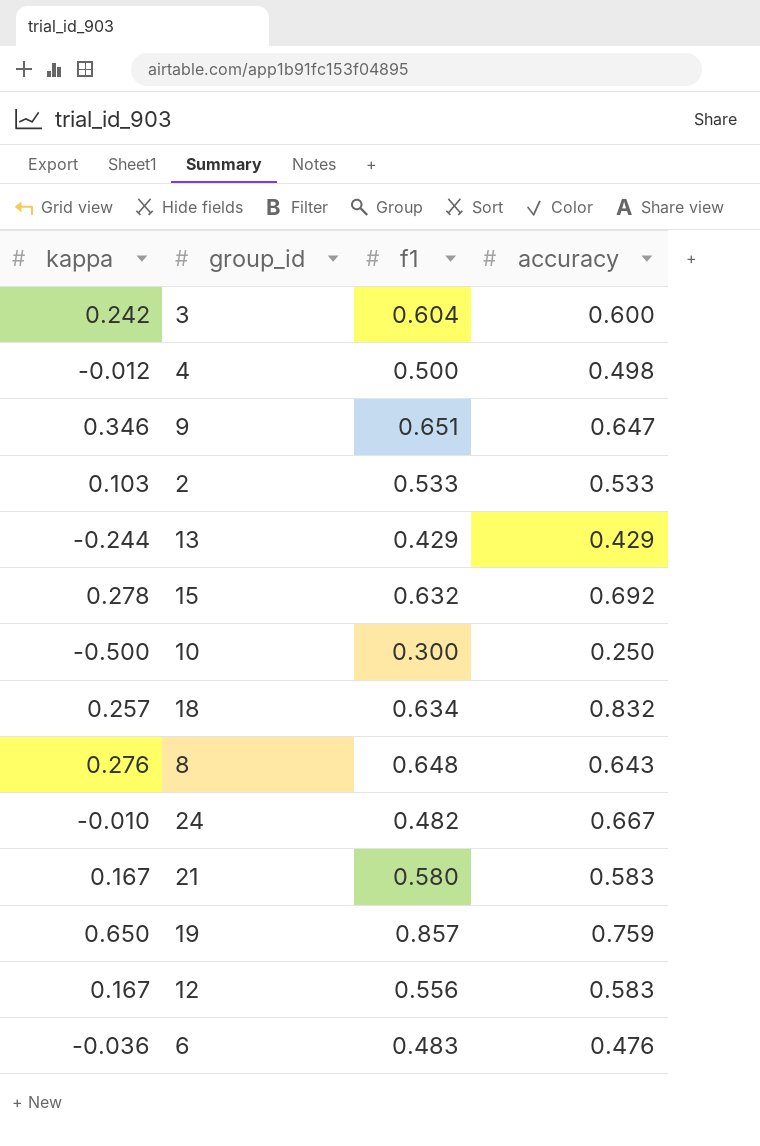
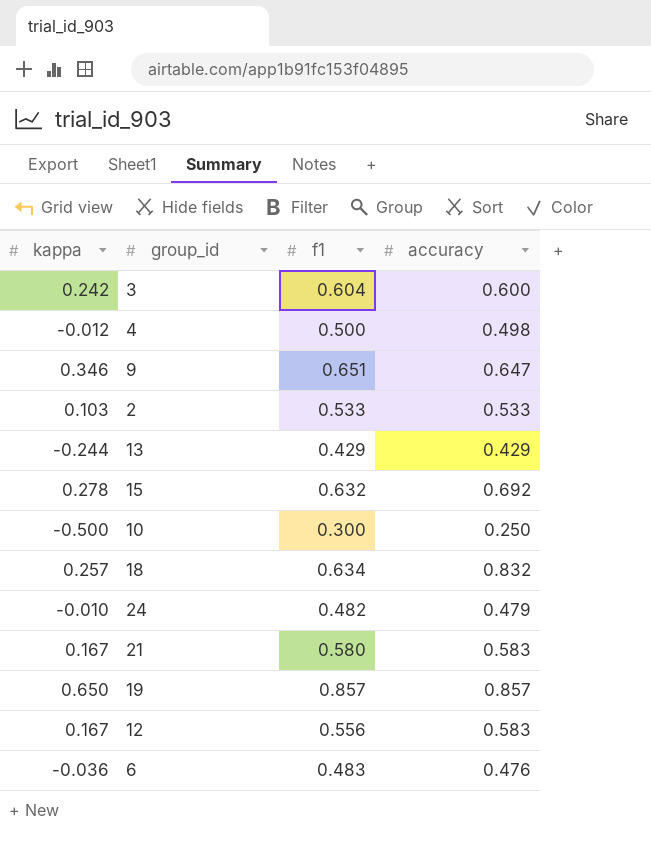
row 8: 0.276 | 0.648 | 0.643 -> none
24 | accuracy: 0.667 -> 0.479
19 | accuracy: 0.759 -> 0.857

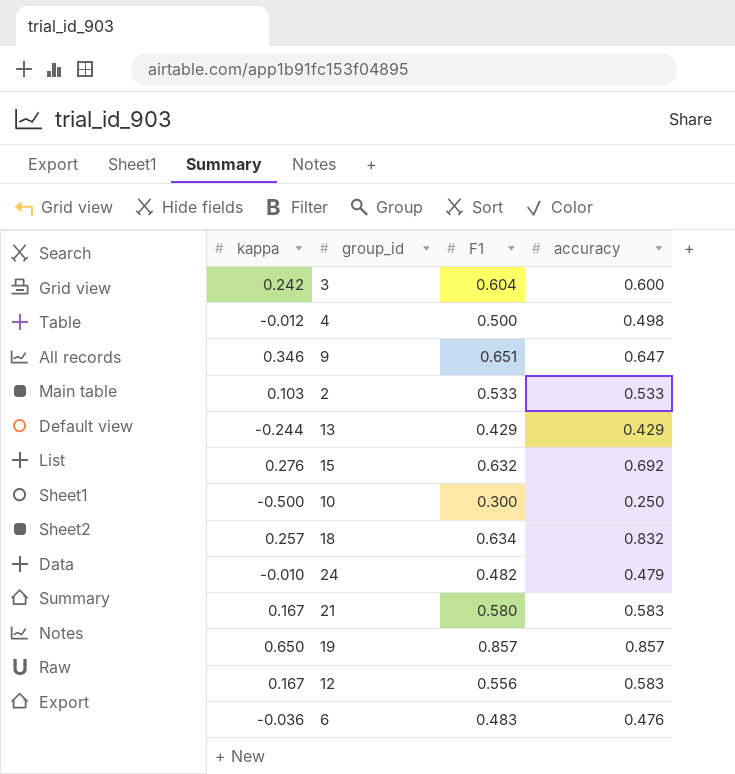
column name: f1 -> F1
15 | kappa: 0.278 -> 0.276

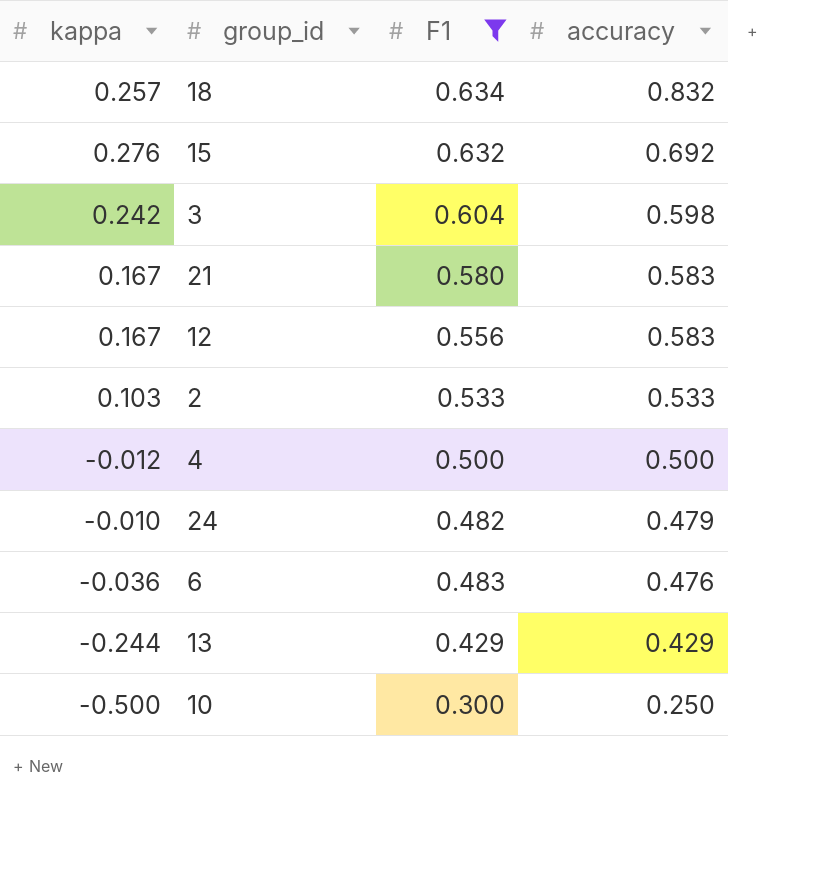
filter: none -> F1 <= 0.634
row order: none -> accuracy descending
3 | accuracy: 0.600 -> 0.598
4 | accuracy: 0.498 -> 0.500

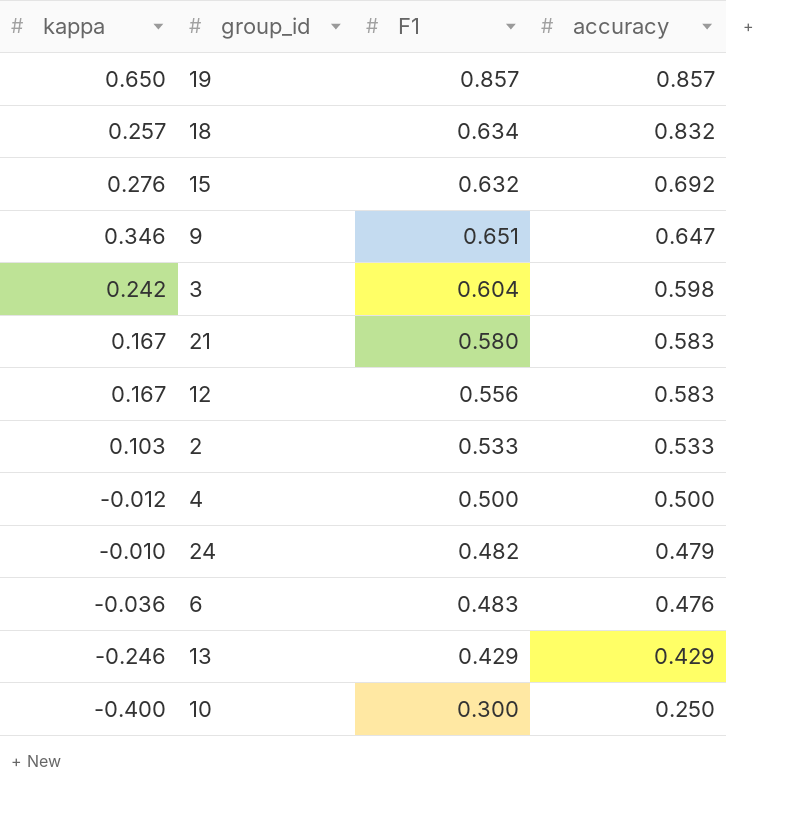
filter: F1 <= 0.634 -> none
13 | kappa: -0.244 -> -0.246
10 | kappa: -0.500 -> -0.400

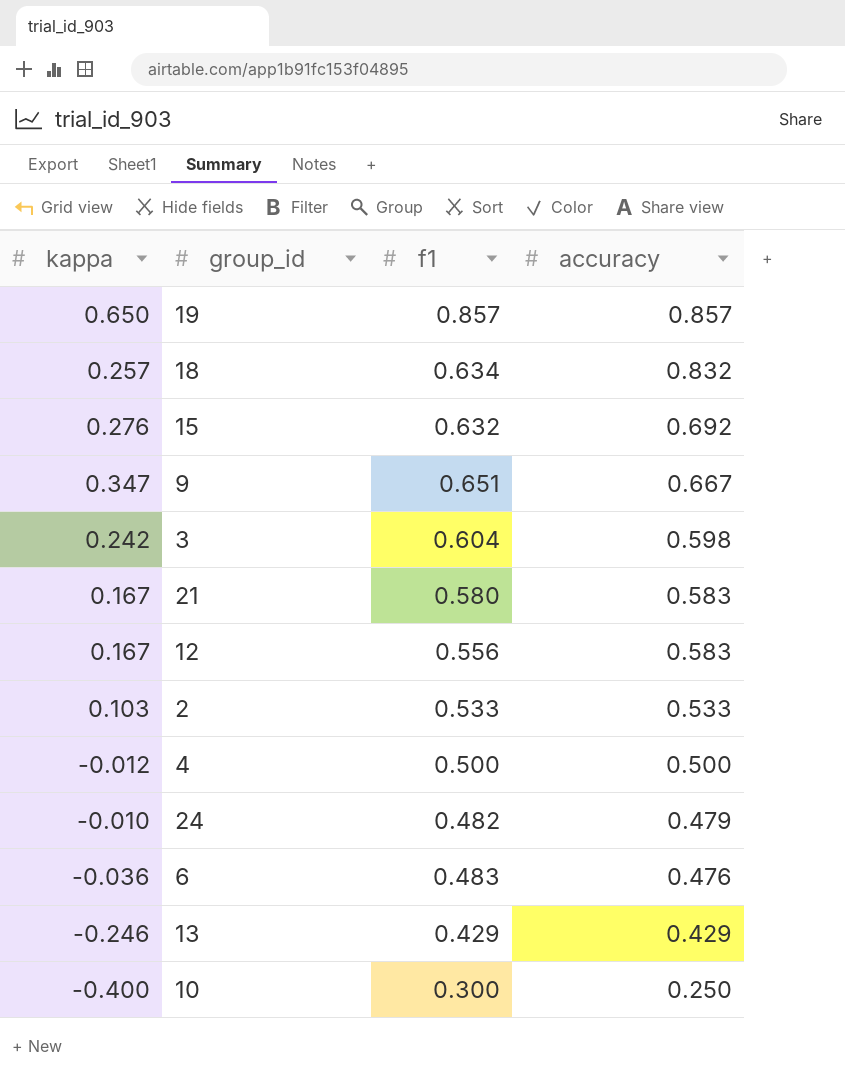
column name: F1 -> f1
9 | kappa: 0.346 -> 0.347
9 | accuracy: 0.647 -> 0.667

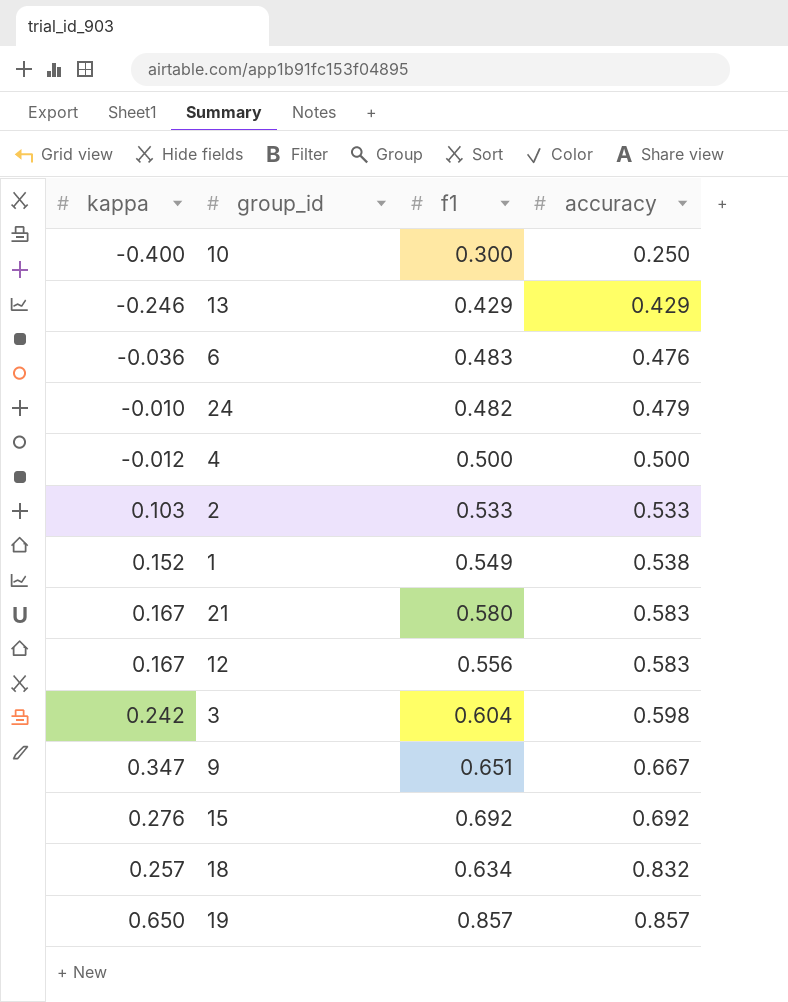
row order: accuracy descending -> accuracy ascending
row 1: none -> 0.152 | 0.549 | 0.538
15 | f1: 0.632 -> 0.692

